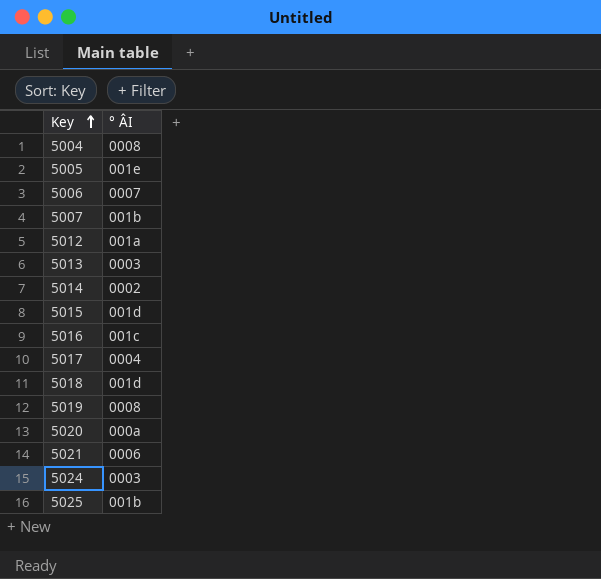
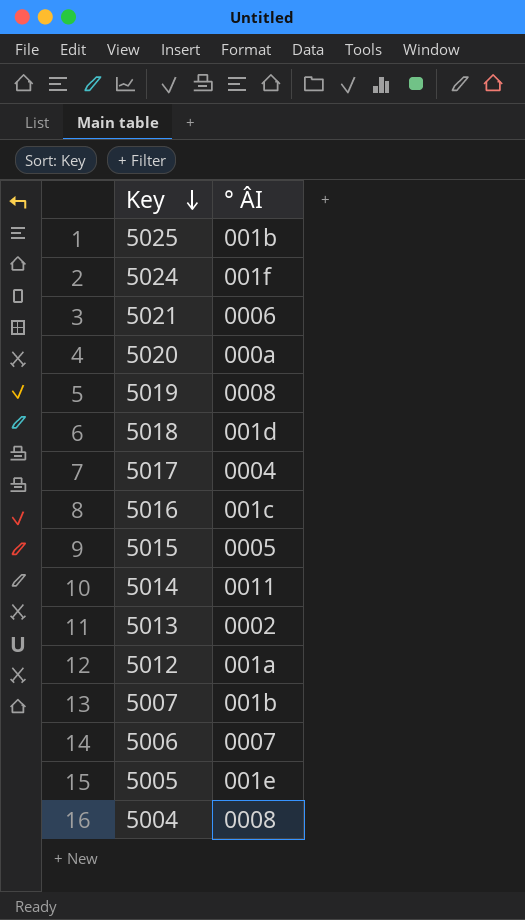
row order: Key ascending -> Key descending
5024 | ° ÂI: 0003 -> 001f
5015 | ° ÂI: 001d -> 0005
5014 | ° ÂI: 0002 -> 0011
5013 | ° ÂI: 0003 -> 0002

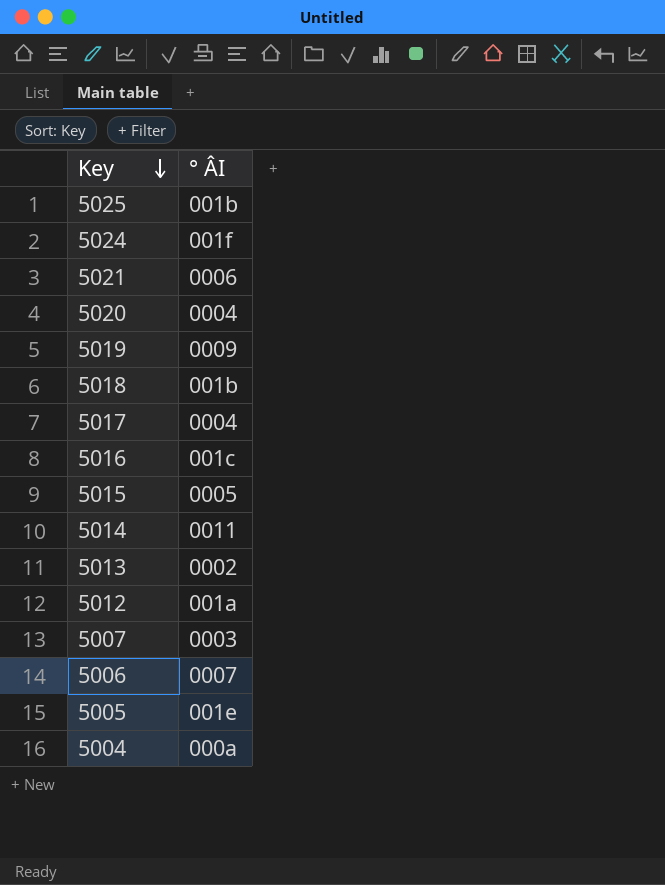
5020 | ° ÂI: 000a -> 0004
5019 | ° ÂI: 0008 -> 0009
5018 | ° ÂI: 001d -> 001b
5007 | ° ÂI: 001b -> 0003
5004 | ° ÂI: 0008 -> 000a

